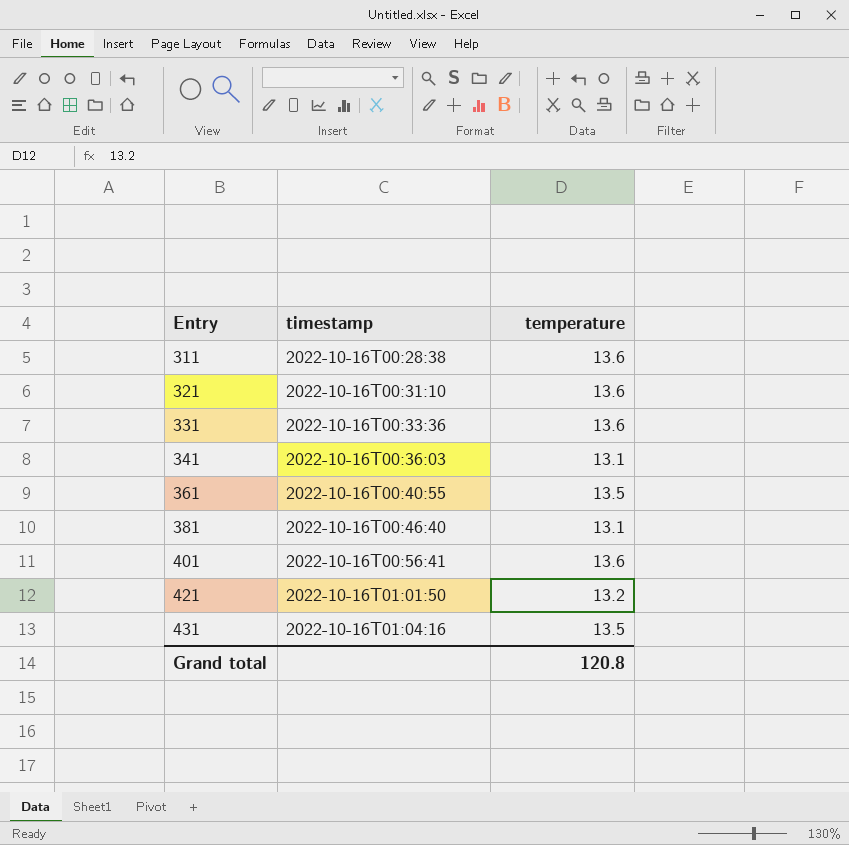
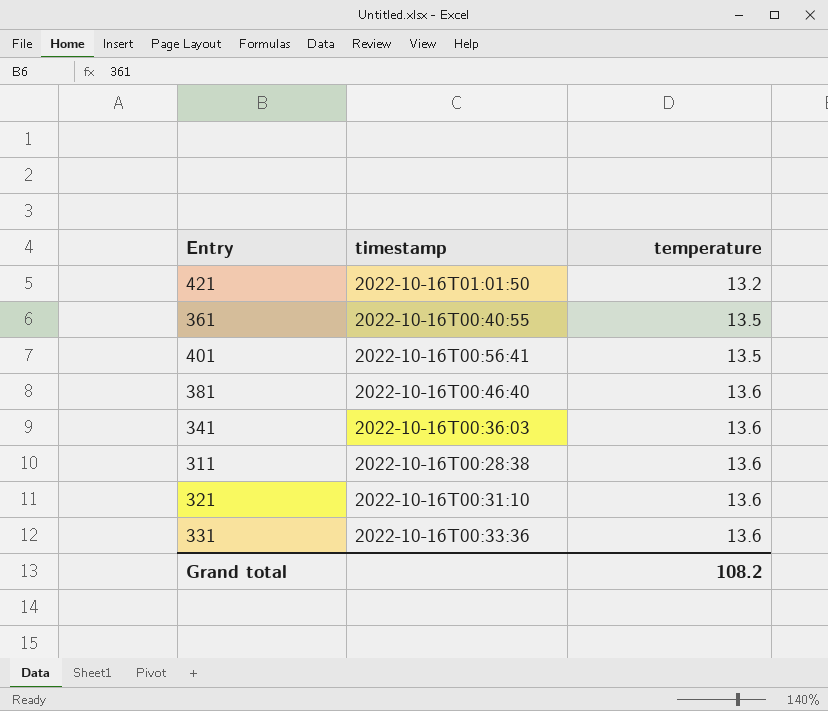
row order: Entry ascending -> temperature ascending
row 431: 2022-10-16T01:04:16 | 13.5 -> none
401 | temperature: 13.6 -> 13.5
381 | temperature: 13.1 -> 13.6
341 | temperature: 13.1 -> 13.6
Grand total | temperature: 120.8 -> 108.2

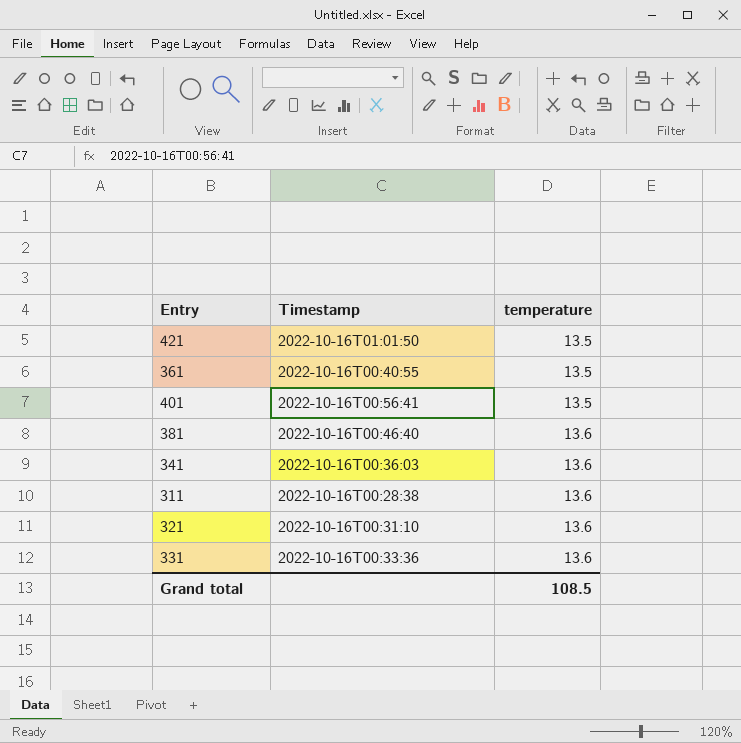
column name: timestamp -> Timestamp
421 | temperature: 13.2 -> 13.5
Grand total | temperature: 108.2 -> 108.5

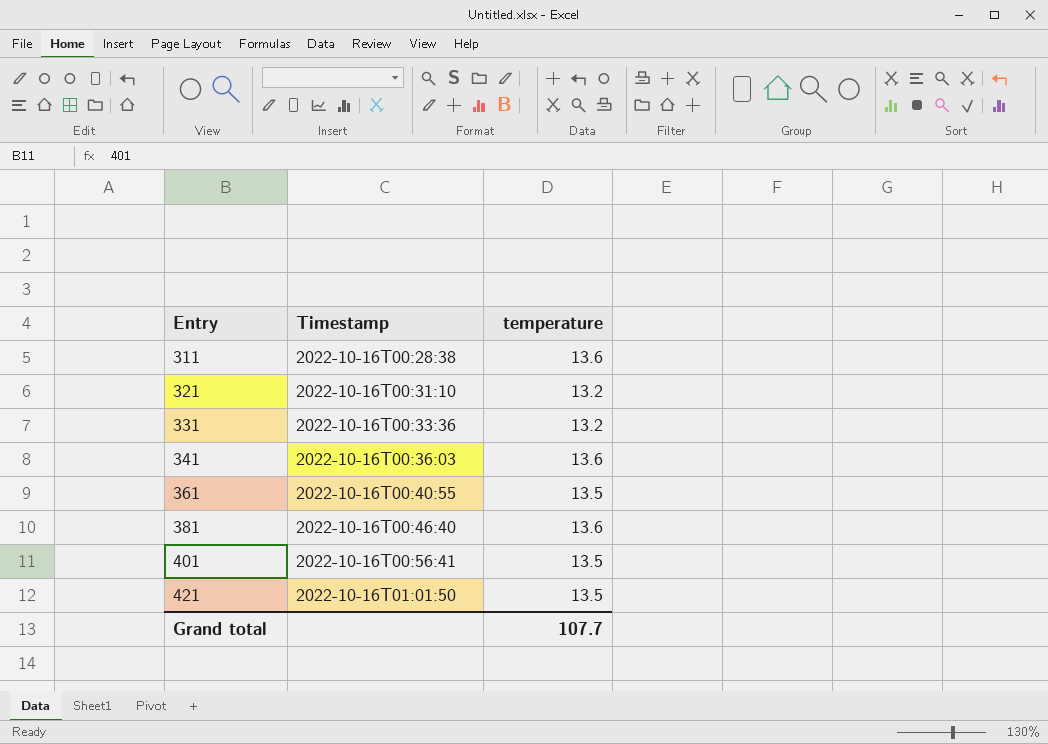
row order: temperature ascending -> Entry ascending
321 | temperature: 13.6 -> 13.2
331 | temperature: 13.6 -> 13.2
Grand total | temperature: 108.5 -> 107.7

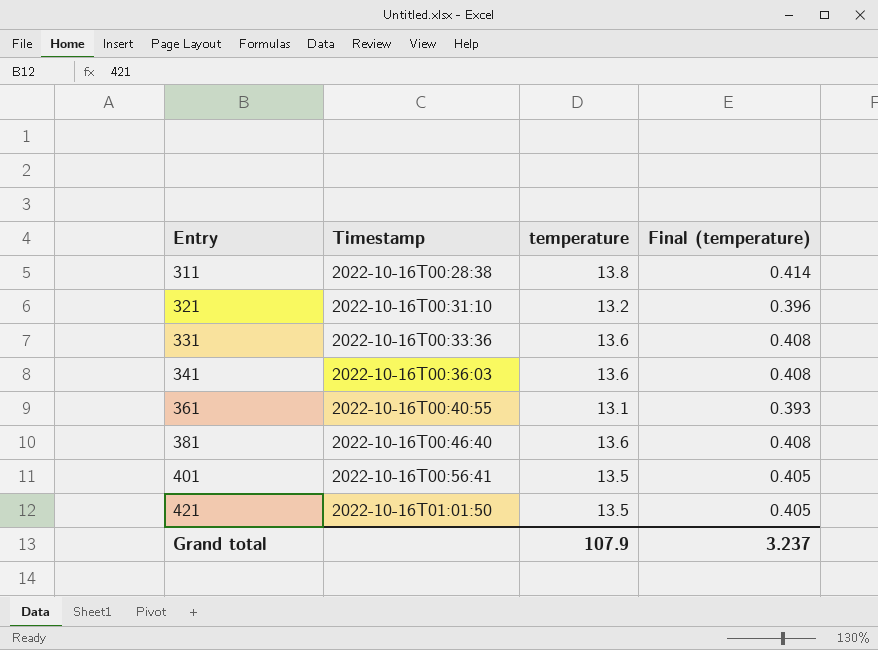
column Final (temperature) | formula: none -> [temperature] * 0.03
311 | temperature: 13.6 -> 13.8
331 | temperature: 13.2 -> 13.6
361 | temperature: 13.5 -> 13.1
Grand total | temperature: 107.7 -> 107.9

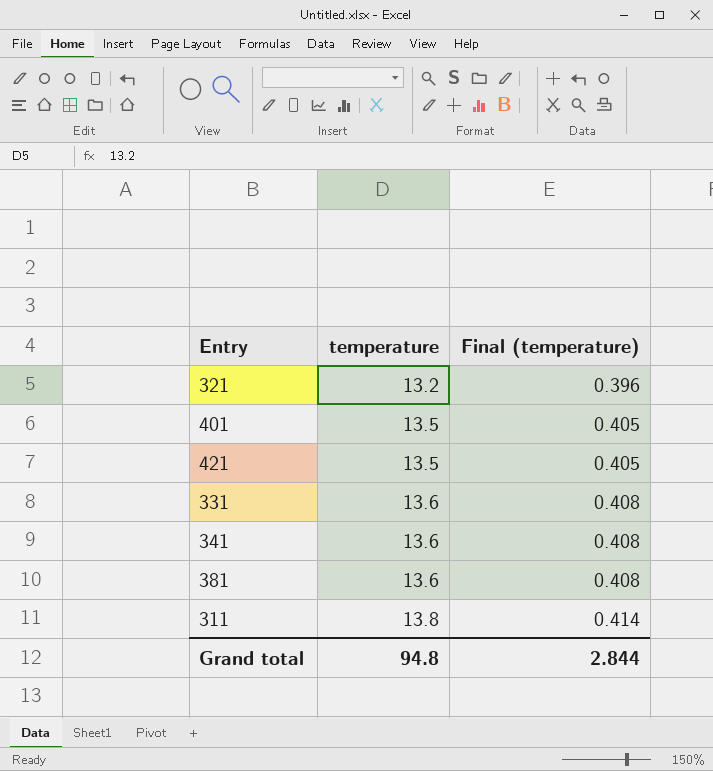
row order: Entry ascending -> temperature ascending
column Timestamp | position: 2 -> none
row 361: 2022-10-16T00:40:55 | 13.1 | 0.393 -> none
Grand total | temperature: 107.9 -> 94.8
Grand total | Final (temperature): 3.237 -> 2.844

